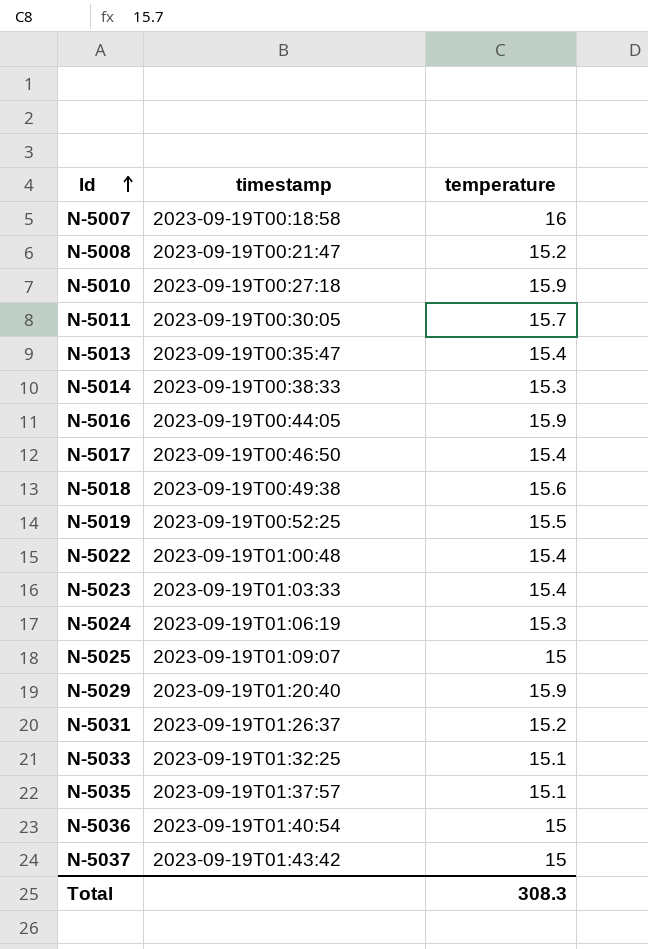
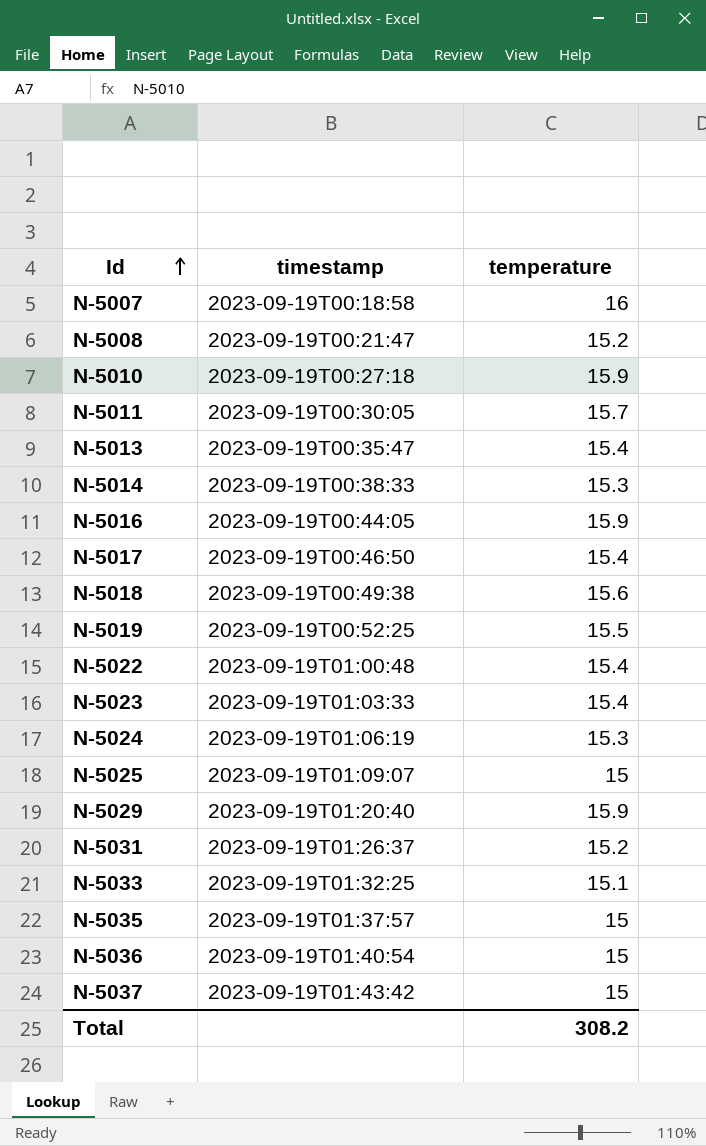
N-5035 | temperature: 15.1 -> 15
Total | temperature: 308.3 -> 308.2

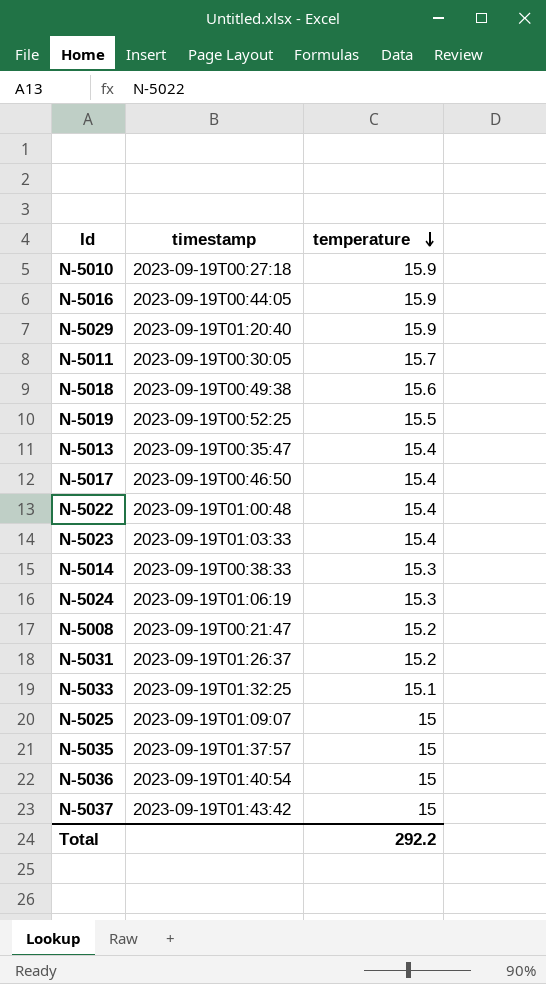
row order: Id ascending -> temperature descending
row N-5007: 2023-09-19T00:18:58 | 16 -> none
Total | temperature: 308.2 -> 292.2

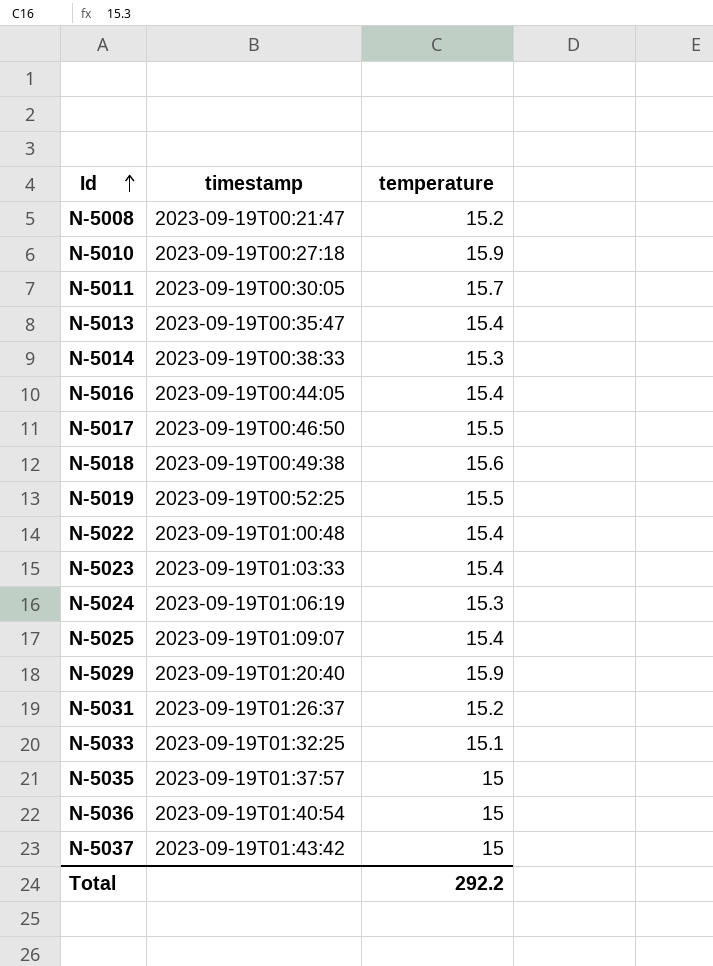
row order: temperature descending -> Id ascending
N-5016 | temperature: 15.9 -> 15.4
N-5017 | temperature: 15.4 -> 15.5
N-5025 | temperature: 15 -> 15.4

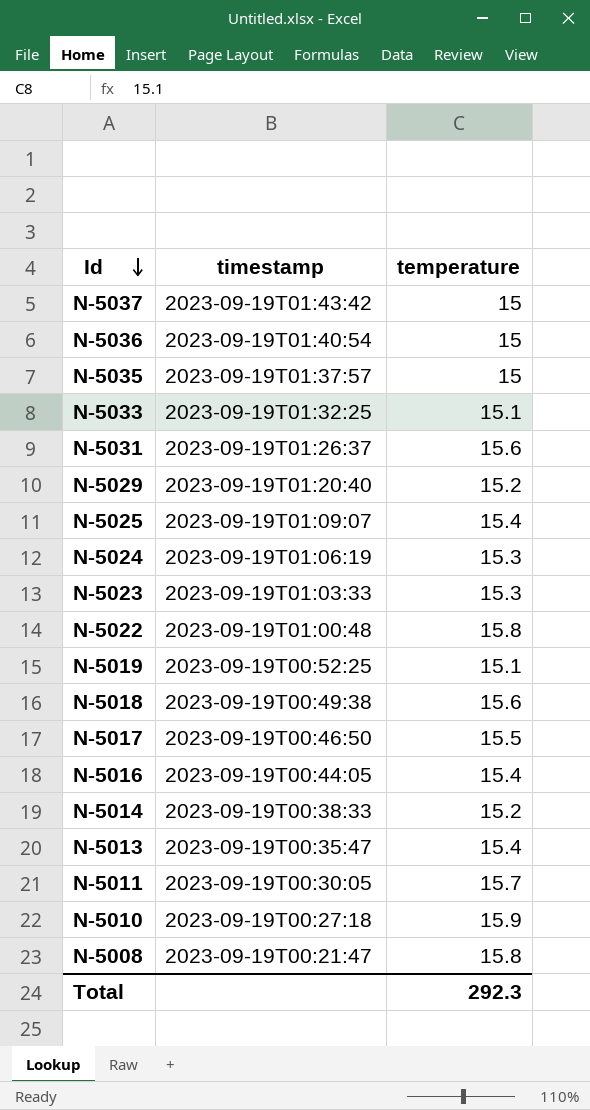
row order: Id ascending -> Id descending
N-5031 | temperature: 15.2 -> 15.6
N-5029 | temperature: 15.9 -> 15.2
N-5023 | temperature: 15.4 -> 15.3
N-5022 | temperature: 15.4 -> 15.8
N-5019 | temperature: 15.5 -> 15.1
N-5014 | temperature: 15.3 -> 15.2
N-5008 | temperature: 15.2 -> 15.8
Total | temperature: 292.2 -> 292.3

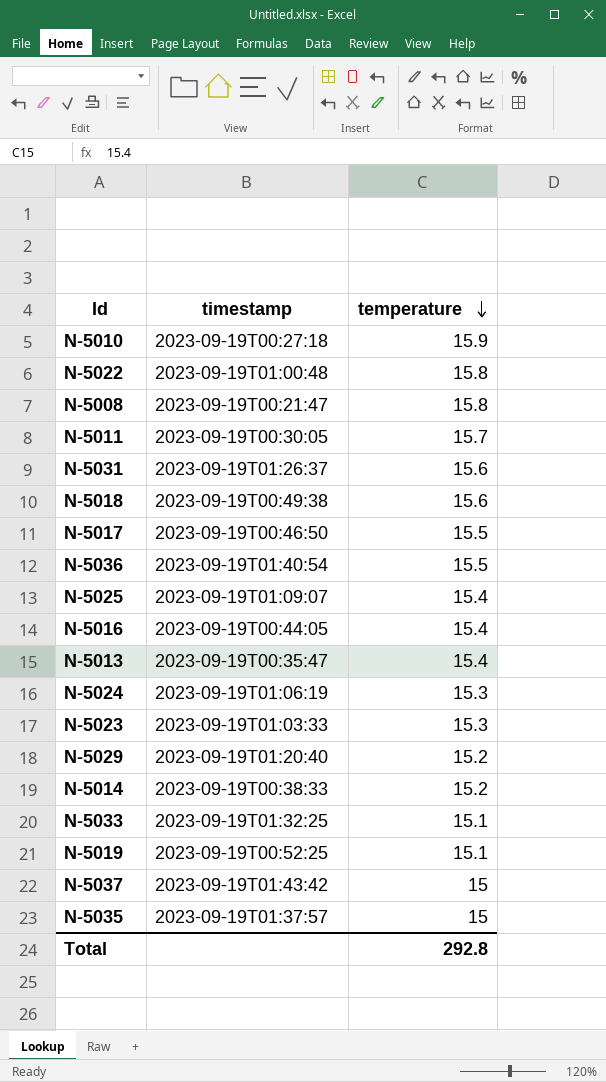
row order: Id descending -> temperature descending
N-5036 | temperature: 15 -> 15.5
Total | temperature: 292.3 -> 292.8

